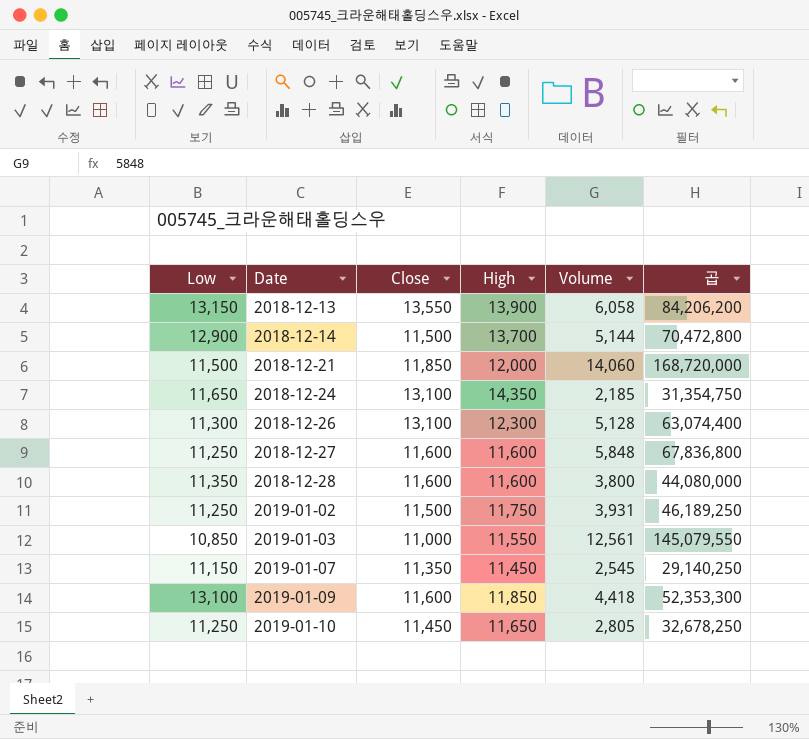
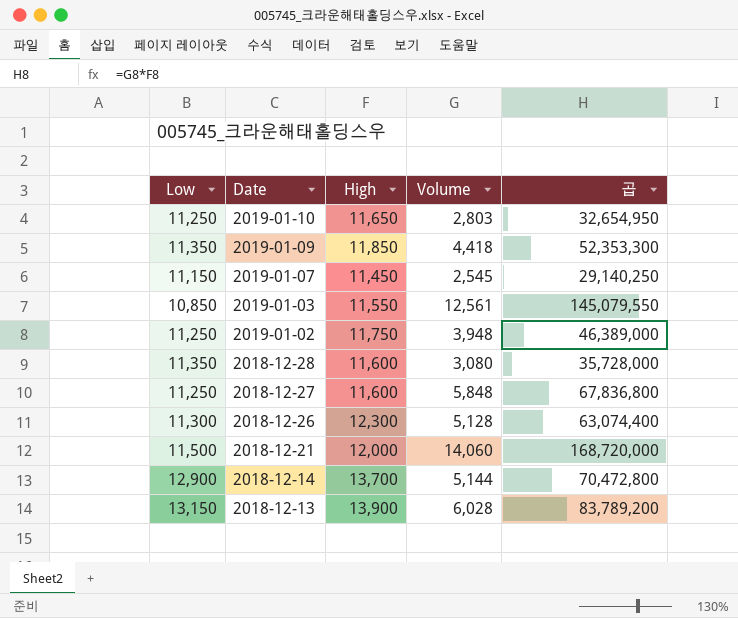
row order: Date ascending -> Date descending
column Close | position: 3 -> none
row 2018-12-24: 11,650 | 13,100 | 14,350 | 2,185 | 31,354,750 -> none
2019-01-10 | Volume: 2,805 -> 2,803
2019-01-10 | 곱: 32,678,250 -> 32,654,950
2019-01-09 | Low: 13,100 -> 11,350
2019-01-02 | Volume: 3,931 -> 3,948
2019-01-02 | 곱: 46,189,250 -> 46,389,000
2018-12-28 | Volume: 3,800 -> 3,080
2018-12-28 | 곱: 44,080,000 -> 35,728,000
2018-12-13 | Volume: 6,058 -> 6,028
2018-12-13 | 곱: 84,206,200 -> 83,789,200

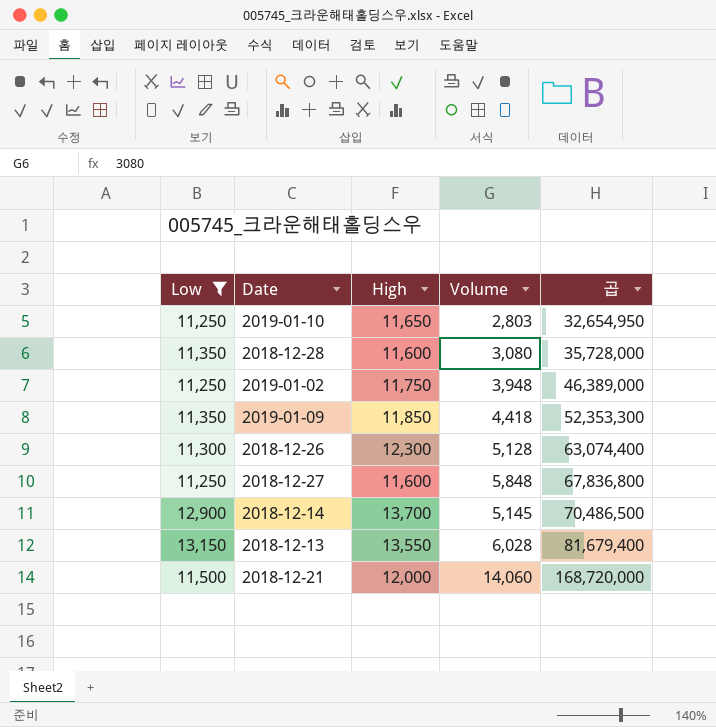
filter: none -> Low >= 11,250
row order: Date descending -> 곱 ascending
2018-12-14 | Volume: 5,144 -> 5,145
2018-12-14 | 곱: 70,472,800 -> 70,486,500
2018-12-13 | High: 13,900 -> 13,550
2018-12-13 | 곱: 83,789,200 -> 81,679,400

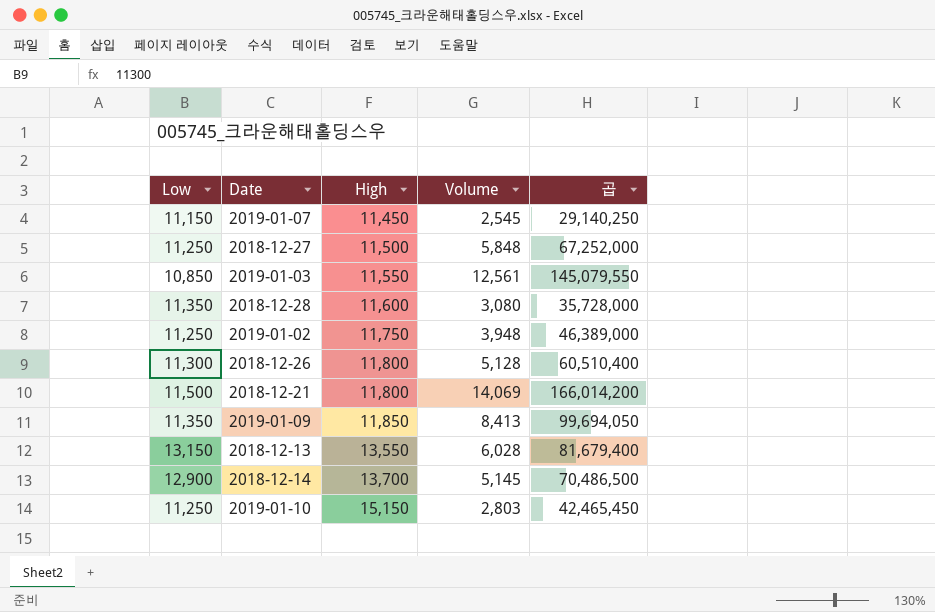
filter: Low >= 11,250 -> none
row order: 곱 ascending -> High ascending
2018-12-27 | High: 11,600 -> 11,500
2018-12-27 | 곱: 67,836,800 -> 67,252,000
2018-12-26 | High: 12,300 -> 11,800
2018-12-26 | 곱: 63,074,400 -> 60,510,400
2018-12-21 | High: 12,000 -> 11,800
2018-12-21 | Volume: 14,060 -> 14,069
2018-12-21 | 곱: 168,720,000 -> 166,014,200
2019-01-09 | Volume: 4,418 -> 8,413
2019-01-09 | 곱: 52,353,300 -> 99,694,050
2019-01-10 | High: 11,650 -> 15,150
2019-01-10 | 곱: 32,654,950 -> 42,465,450

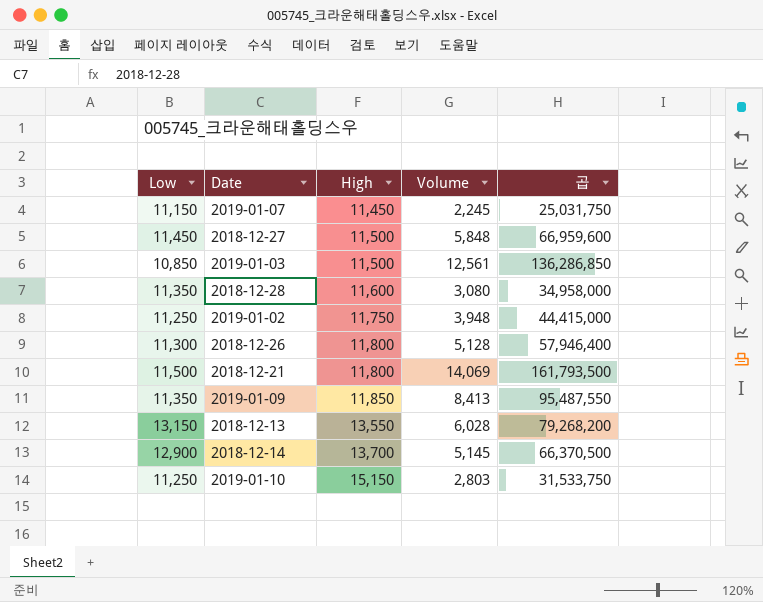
column 곱 | formula: [High] * [Volume] -> [Low] * [Volume]
2019-01-07 | Volume: 2,545 -> 2,245
2018-12-27 | Low: 11,250 -> 11,450
2019-01-03 | High: 11,550 -> 11,500

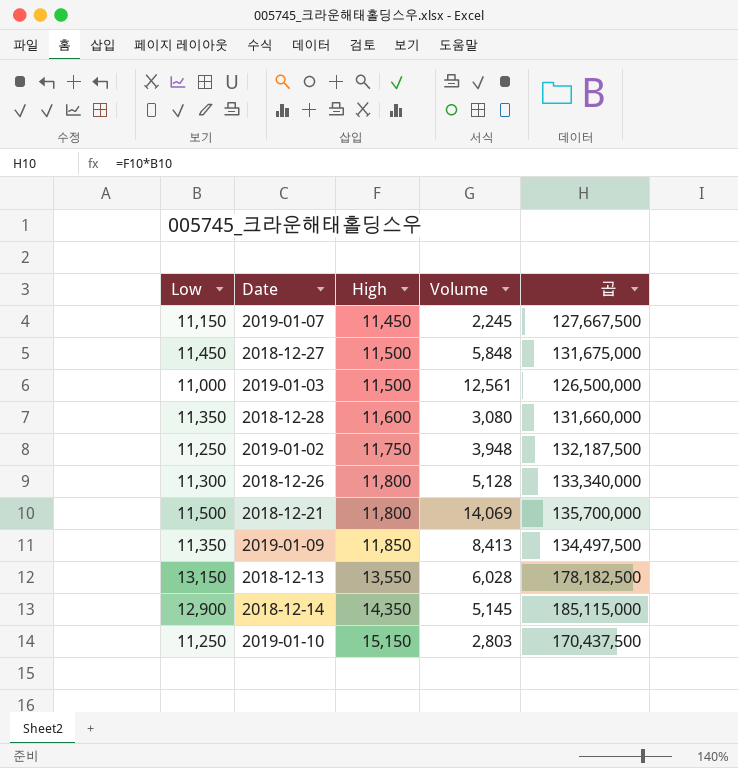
column 곱 | formula: [Low] * [Volume] -> [Low] * [High]
2019-01-03 | Low: 10,850 -> 11,000
2018-12-14 | High: 13,700 -> 14,350

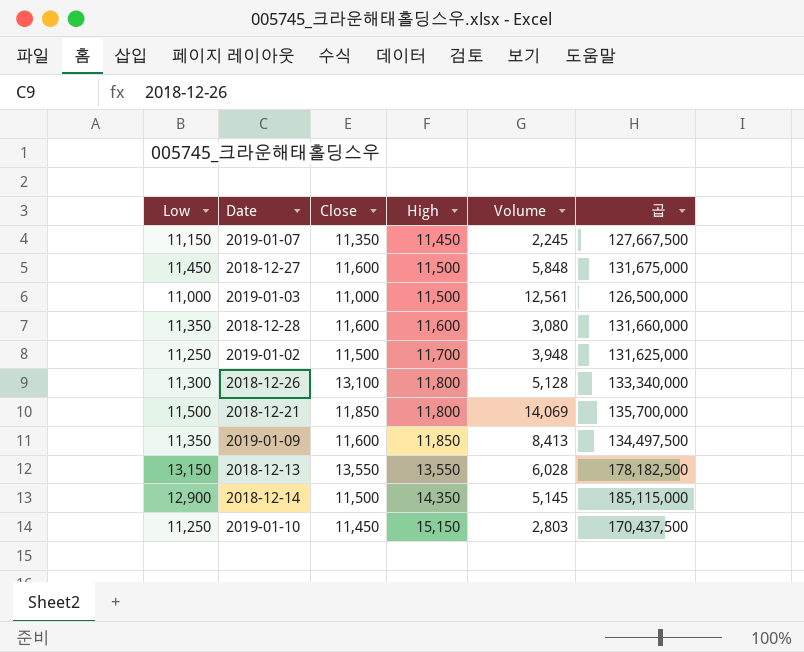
column Close | position: none -> 3
2019-01-02 | High: 11,750 -> 11,700
2019-01-02 | 곱: 132,187,500 -> 131,625,000

